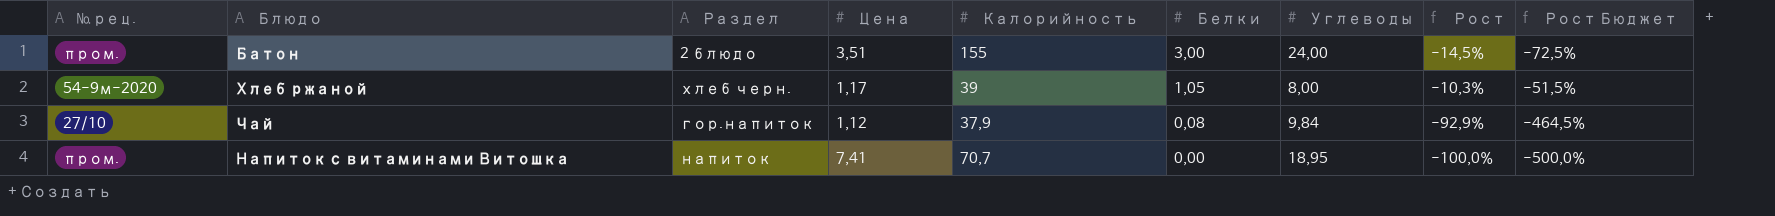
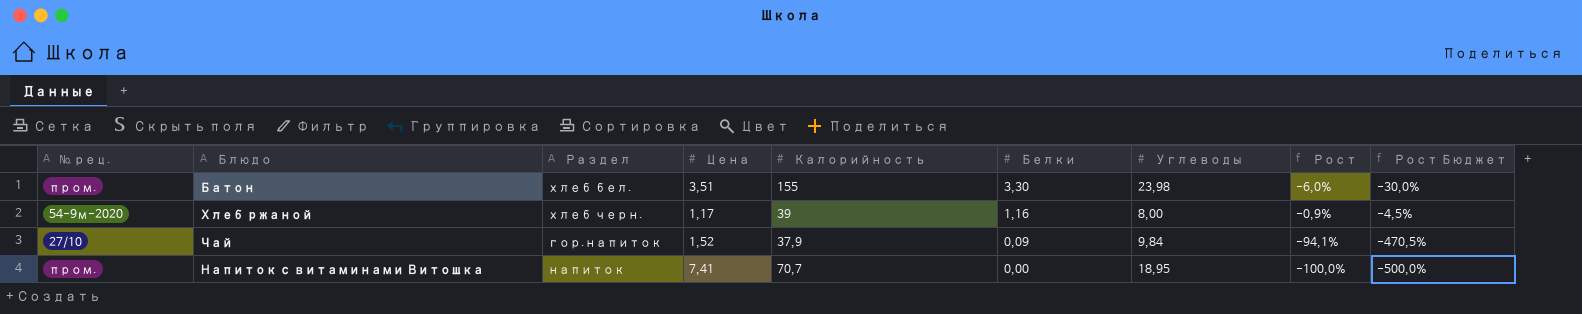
Батон | Раздел: 2 блюдо -> хлеб бел.
Батон | Белки: 3,00 -> 3,30
Батон | Углеводы: 24,00 -> 23,98
Батон | Рост: -14,5% -> -6,0%
Батон | Рост Бюджет: -72,5% -> -30,0%
Хлеб ржаной | Белки: 1,05 -> 1,16
Хлеб ржаной | Рост: -10,3% -> -0,9%
Хлеб ржаной | Рост Бюджет: -51,5% -> -4,5%
Чай | Цена: 1,12 -> 1,52
Чай | Белки: 0,08 -> 0,09
Чай | Рост: -92,9% -> -94,1%
Чай | Рост Бюджет: -464,5% -> -470,5%

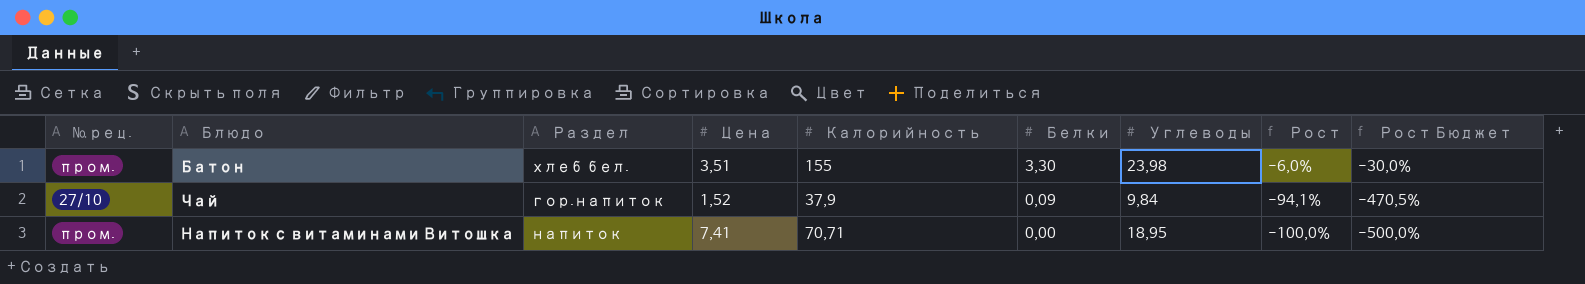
row Хлеб ржаной: 54-9м-2020 | хлеб черн. | 1,17 | 39 | 1,16 | 8,00 | -0,9% | -4,5% -> none
Напиток с витаминами Витошка | Калорийность: 70,7 -> 70,71

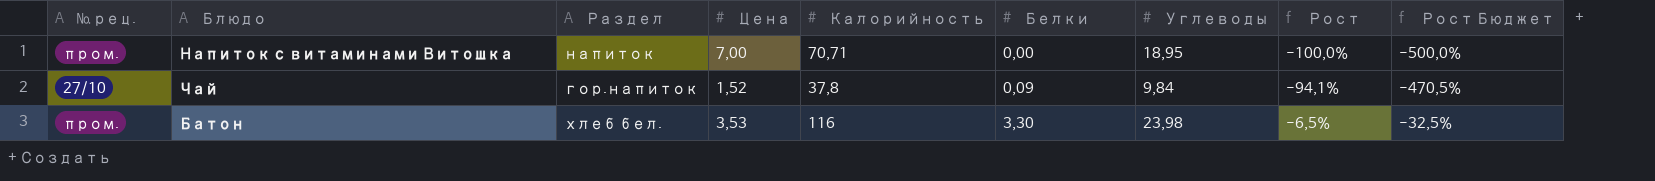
row order: Белки descending -> Белки ascending
Напиток с витаминами Витошка | Цена: 7,41 -> 7,00
Чай | Калорийность: 37,9 -> 37,8
Батон | Цена: 3,51 -> 3,53
Батон | Калорийность: 155 -> 116
Батон | Рост: -6,0% -> -6,5%
Батон | Рост Бюджет: -30,0% -> -32,5%

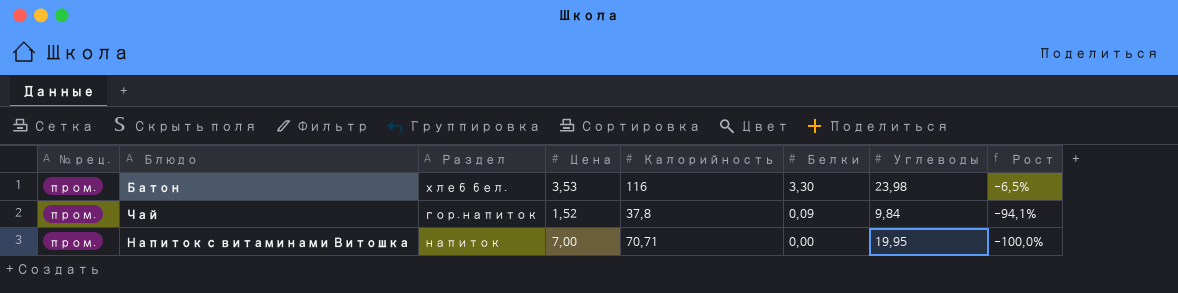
row order: Белки ascending -> Белки descending
column Рост Бюджет | formula: [Рост] * 5 -> none
Чай | № рец.: 27/10 -> пром.
Напиток с витаминами Витошка | Углеводы: 18,95 -> 19,95

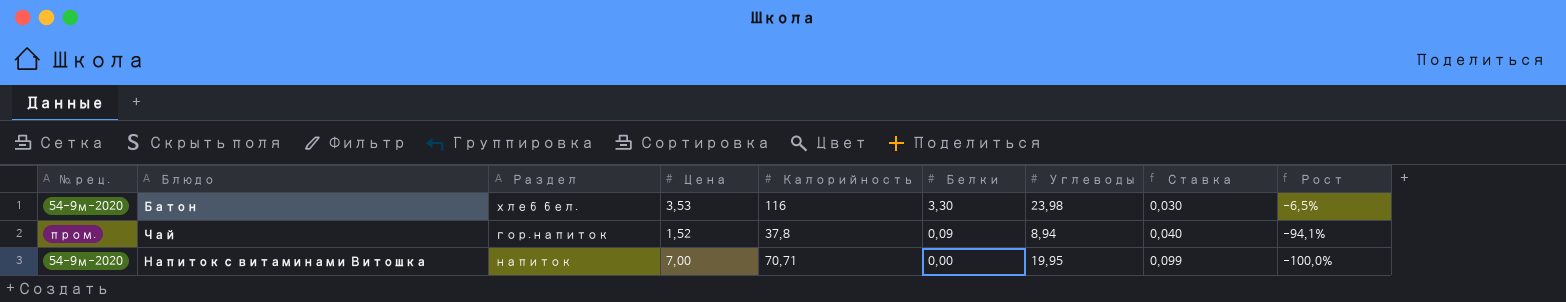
column Ставка | formula: none -> [Цена] / [Калорийность]
Батон | № рец.: пром. -> 54-9м-2020
Чай | Углеводы: 9,84 -> 8,94
Напиток с витаминами Витошка | № рец.: пром. -> 54-9м-2020

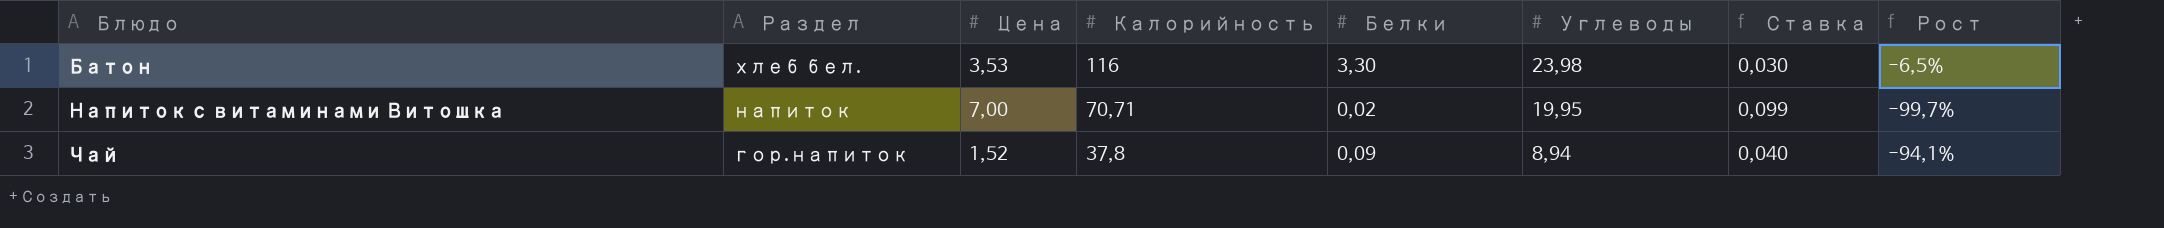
row order: Белки descending -> Блюдо ascending
column № рец. | position: 1 -> none
Напиток с витаминами Витошка | Белки: 0,00 -> 0,02
Напиток с витаминами Витошка | Рост: -100,0% -> -99,7%

